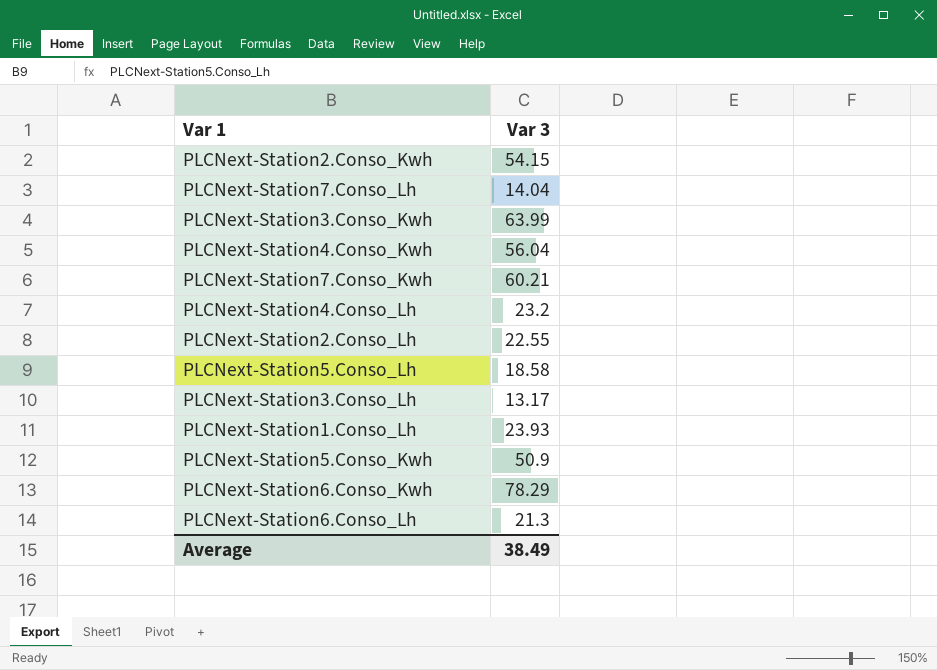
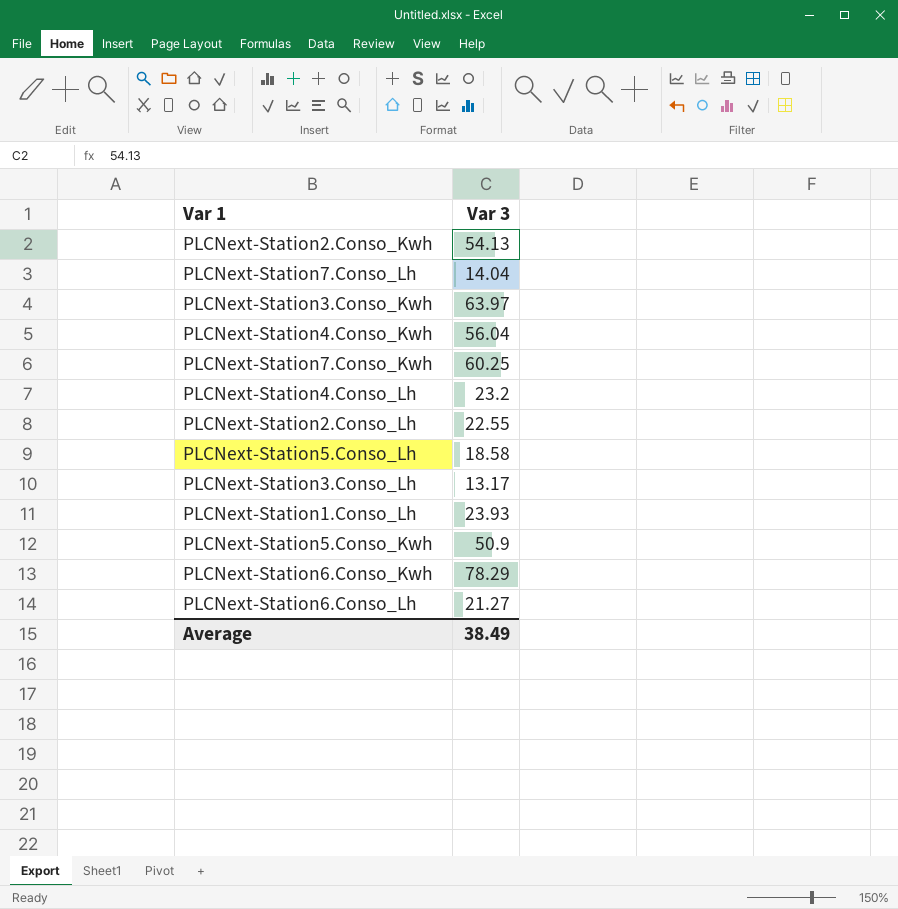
PLCNext-Station2.Conso_Kwh | Var 3: 54.15 -> 54.13
PLCNext-Station3.Conso_Kwh | Var 3: 63.99 -> 63.97
PLCNext-Station7.Conso_Kwh | Var 3: 60.21 -> 60.25
PLCNext-Station6.Conso_Lh | Var 3: 21.3 -> 21.27

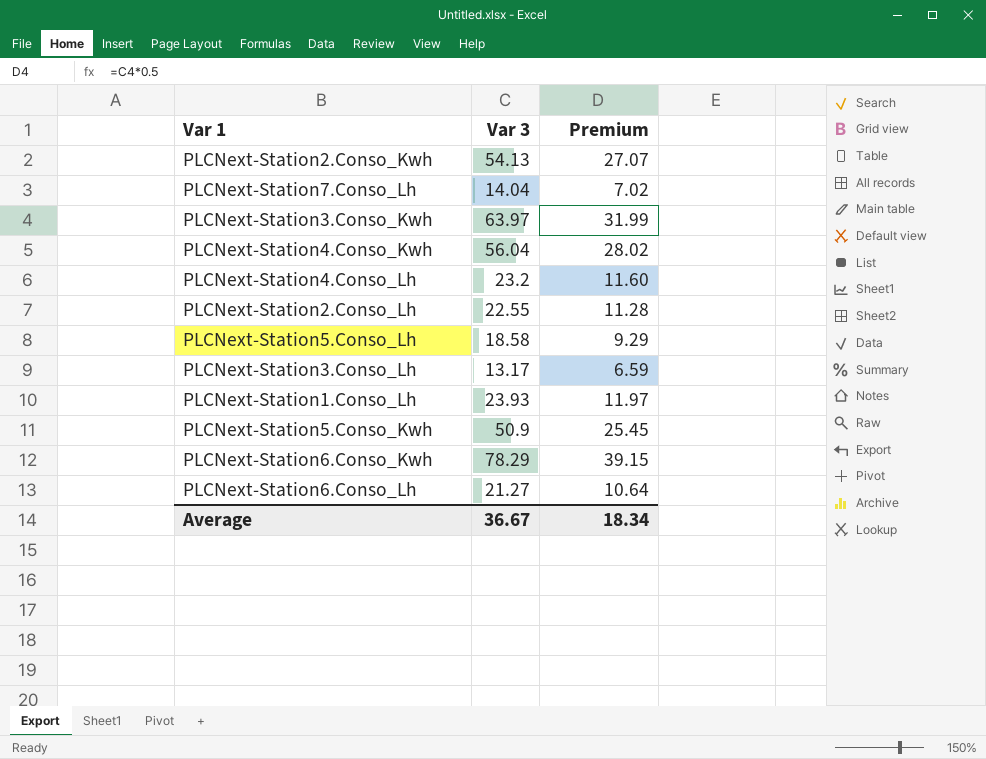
column Premium | formula: none -> [Var 3] * 0.5
row PLCNext-Station7.Conso_Kwh: 60.25 -> none
Average | Var 3: 38.49 -> 36.67

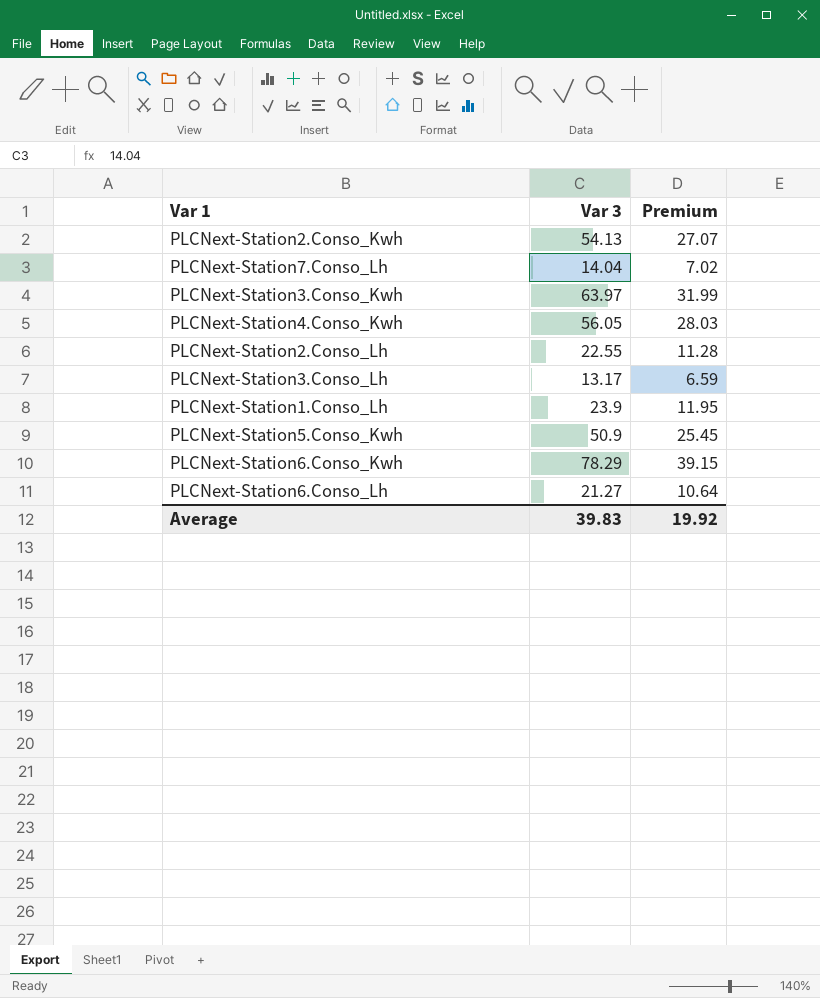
row PLCNext-Station4.Conso_Lh: 23.2 | 11.60 -> none
row PLCNext-Station5.Conso_Lh: 18.58 | 9.29 -> none
PLCNext-Station4.Conso_Kwh | Var 3: 56.04 -> 56.05
PLCNext-Station4.Conso_Kwh | Premium: 28.02 -> 28.03
PLCNext-Station1.Conso_Lh | Var 3: 23.93 -> 23.9
PLCNext-Station1.Conso_Lh | Premium: 11.97 -> 11.95
Average | Var 3: 36.67 -> 39.83
Average | Premium: 18.34 -> 19.92

